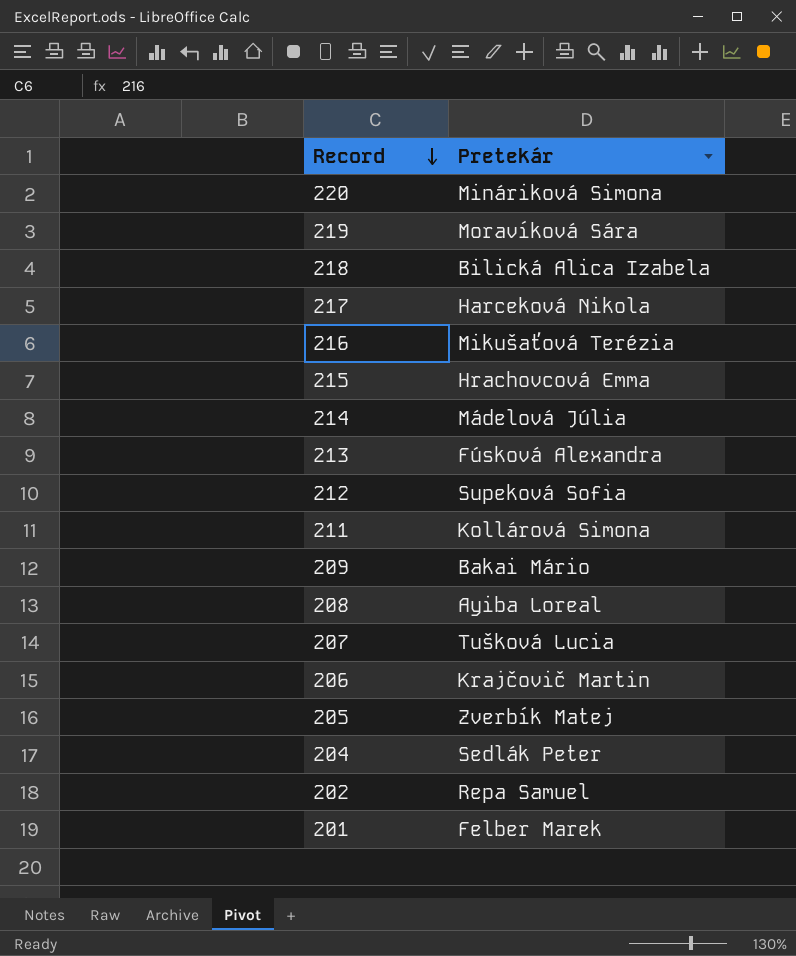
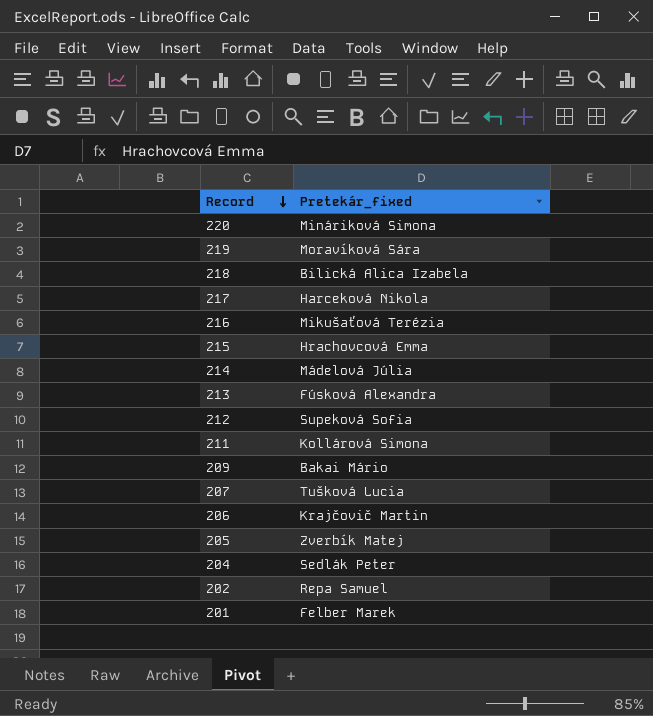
column name: Pretekár -> Pretekár_fixed
row 208: Ayiba Loreal -> none

